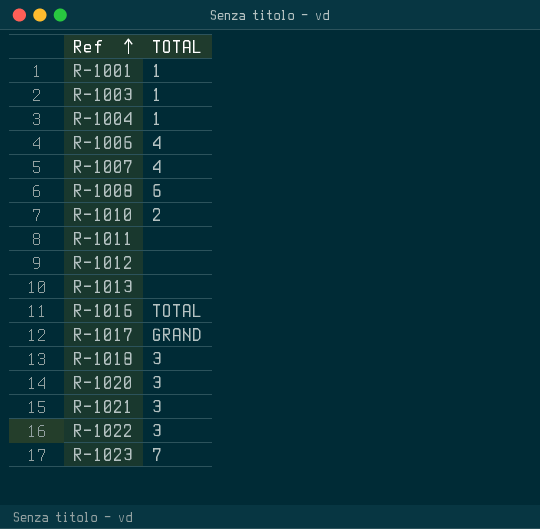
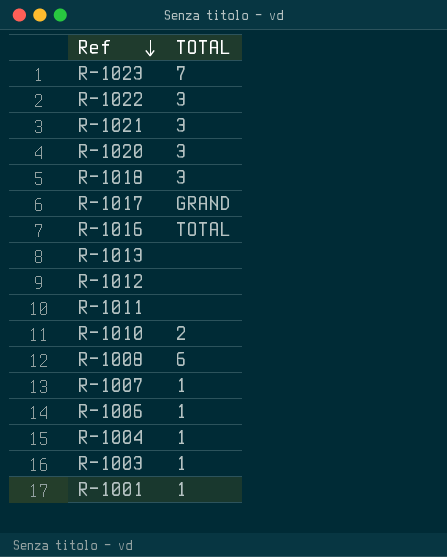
row order: Ref ascending -> Ref descending
R-1007 | TOTAL: 4 -> 1
R-1006 | TOTAL: 4 -> 1

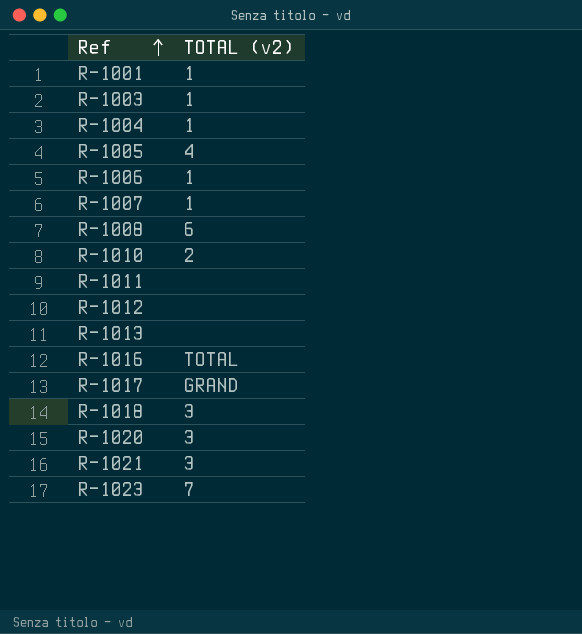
row order: Ref descending -> Ref ascending
column name: TOTAL -> TOTAL (v2)
row R-1022: 3 -> none
row R-1005: none -> 4

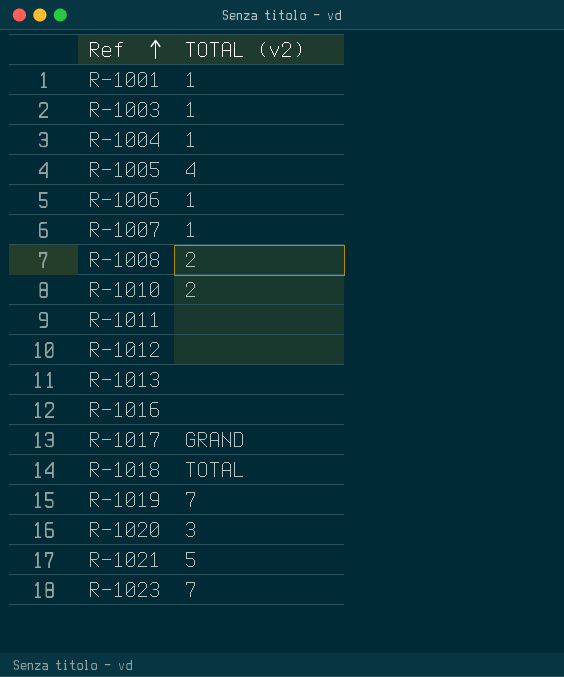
R-1008 | TOTAL (v2): 6 -> 2
R-1016 | TOTAL (v2): TOTAL -> none
R-1018 | TOTAL (v2): 3 -> TOTAL
row R-1019: none -> 7
R-1021 | TOTAL (v2): 3 -> 5

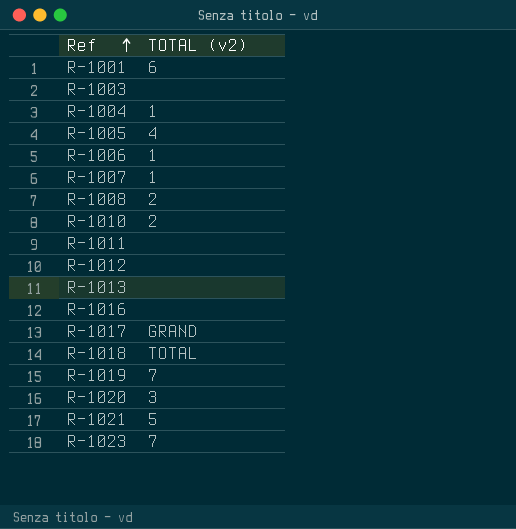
R-1001 | TOTAL (v2): 1 -> 6
R-1003 | TOTAL (v2): 1 -> none

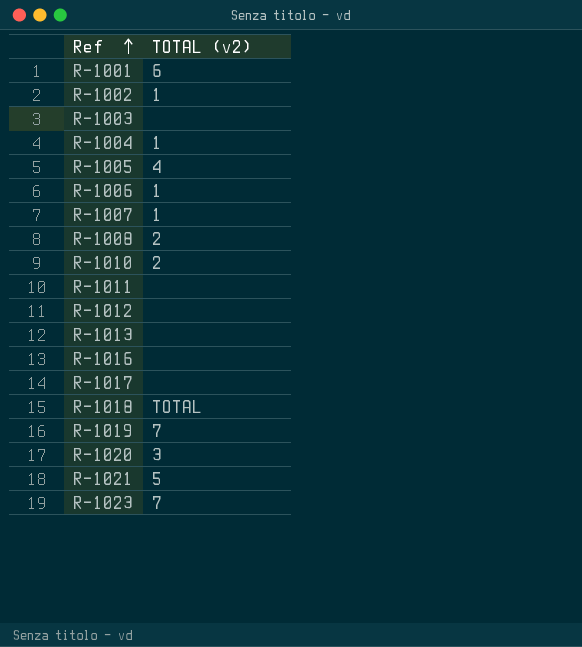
row R-1002: none -> 1
R-1017 | TOTAL (v2): GRAND -> none

